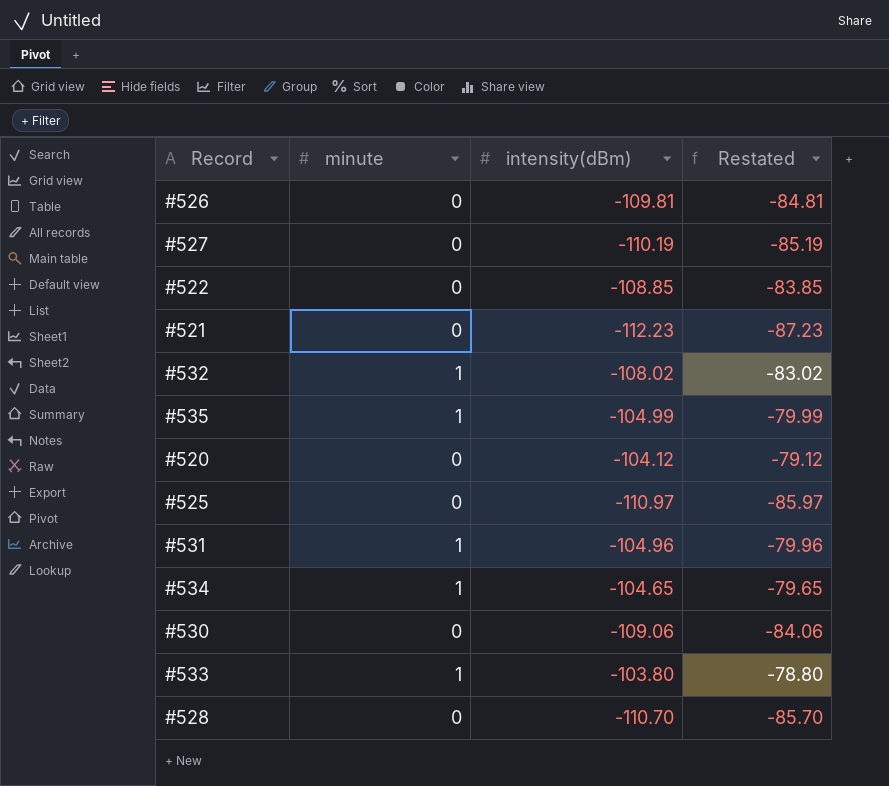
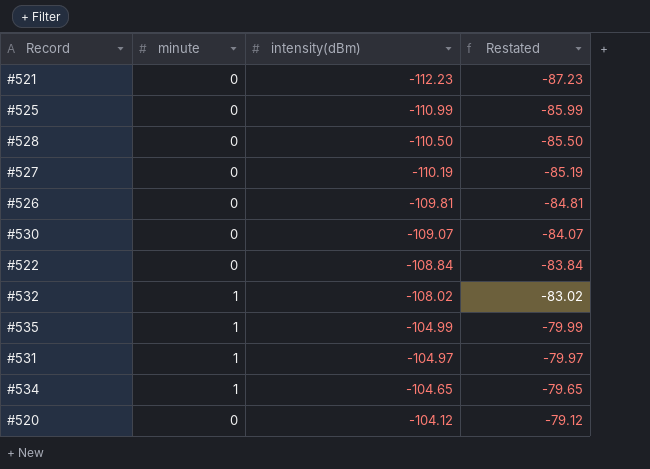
row order: none -> intensity(dBm) ascending
row #533: 1 | -103.80 | -78.80 -> none
#525 | intensity(dBm): -110.97 -> -110.99
#525 | Restated: -85.97 -> -85.99
#528 | intensity(dBm): -110.70 -> -110.50
#528 | Restated: -85.70 -> -85.50
#530 | intensity(dBm): -109.06 -> -109.07
#530 | Restated: -84.06 -> -84.07
#522 | intensity(dBm): -108.85 -> -108.84
#522 | Restated: -83.85 -> -83.84
#531 | intensity(dBm): -104.96 -> -104.97
#531 | Restated: -79.96 -> -79.97

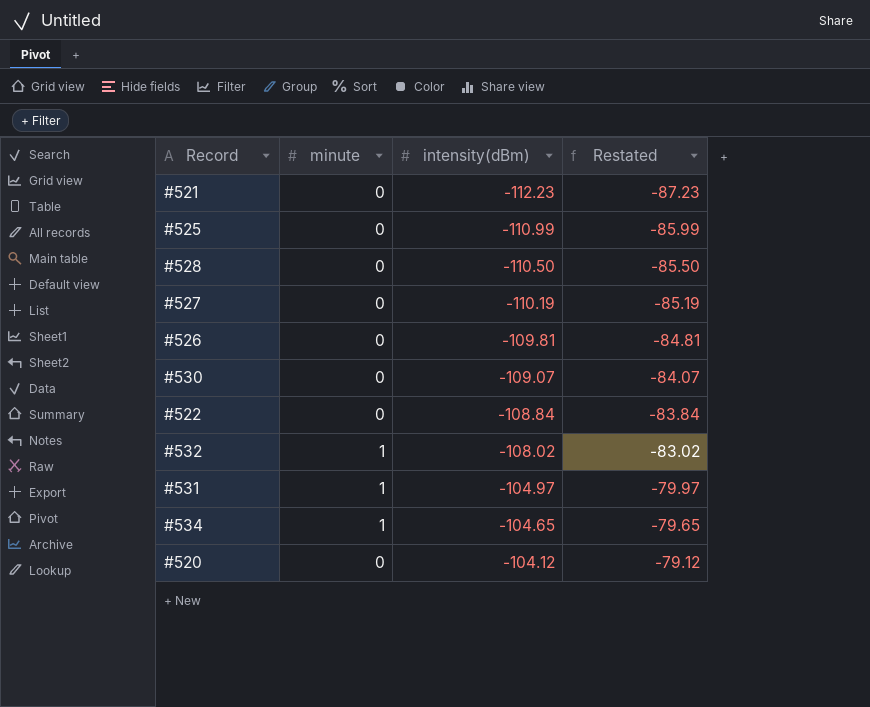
row #535: 1 | -104.99 | -79.99 -> none

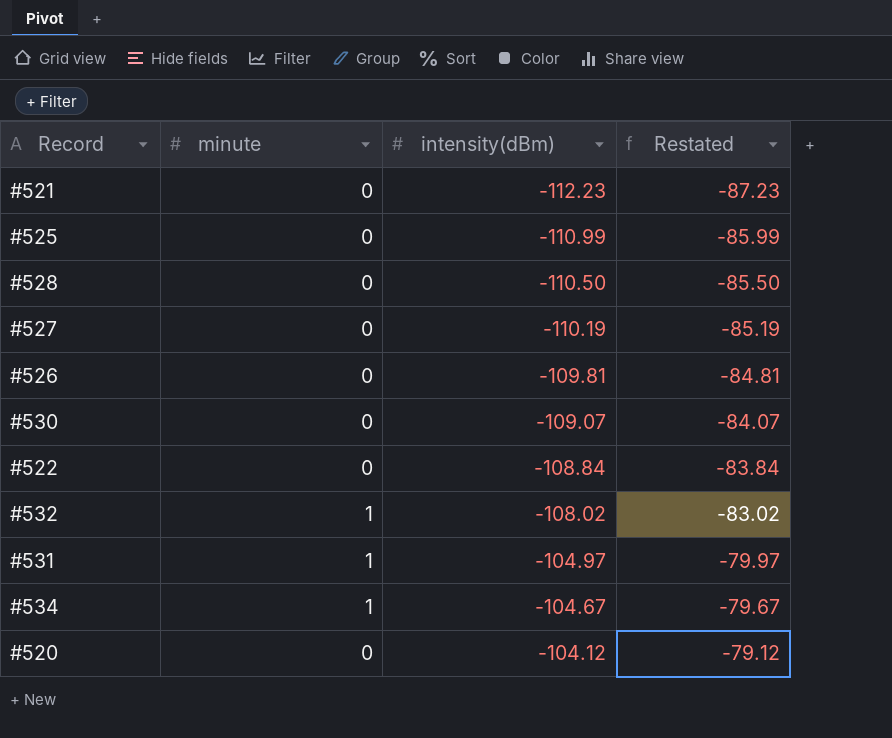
#534 | intensity(dBm): -104.65 -> -104.67
#534 | Restated: -79.65 -> -79.67

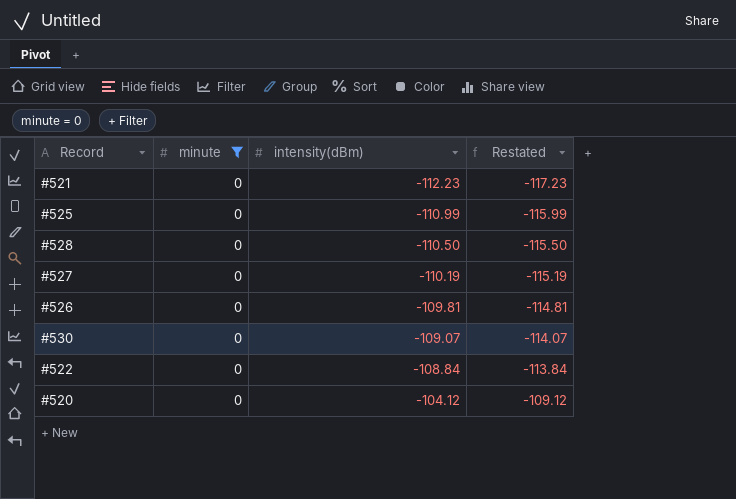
filter: none -> minute = 0
column Restated | formula: [intensity(dBm)] + 25 -> [intensity(dBm)] - 5

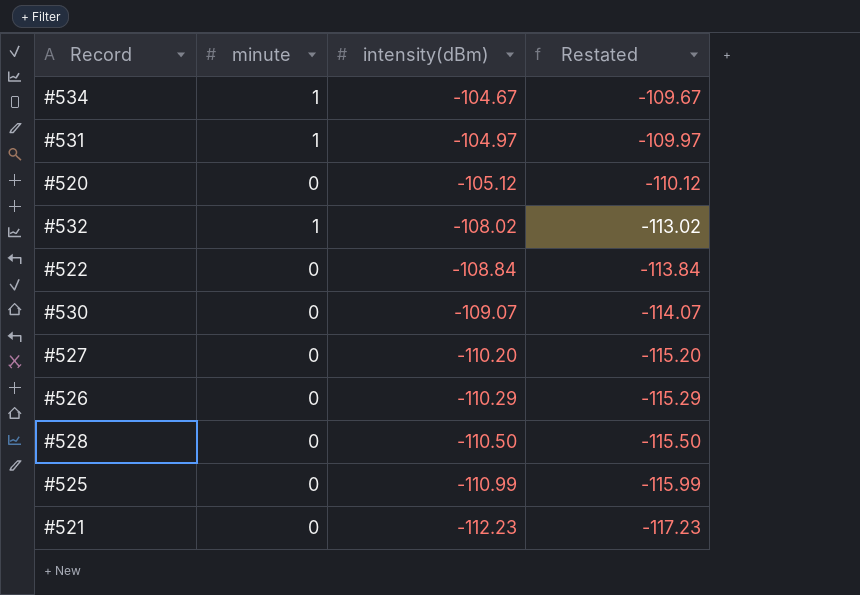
filter: minute = 0 -> none
row order: intensity(dBm) ascending -> intensity(dBm) descending
#520 | intensity(dBm): -104.12 -> -105.12
#520 | Restated: -109.12 -> -110.12
#527 | intensity(dBm): -110.19 -> -110.20
#527 | Restated: -115.19 -> -115.20
#526 | intensity(dBm): -109.81 -> -110.29
#526 | Restated: -114.81 -> -115.29

